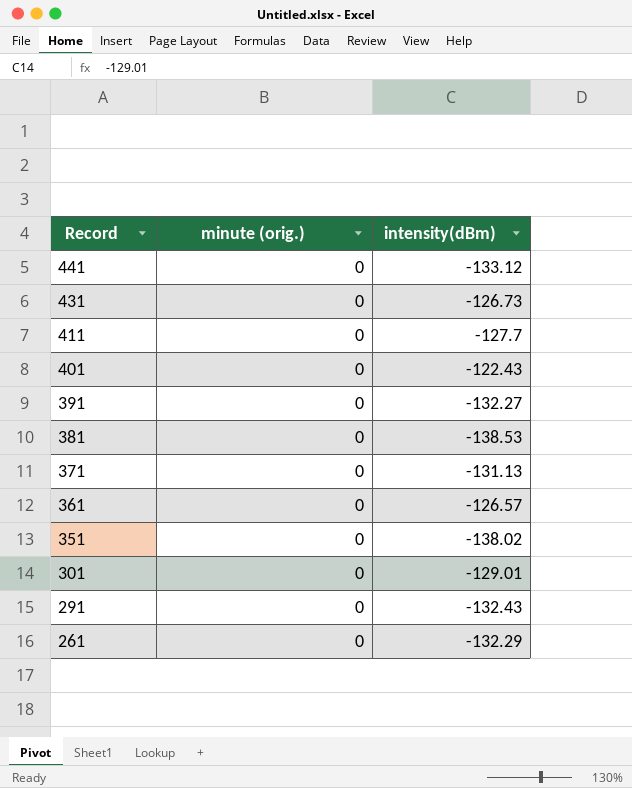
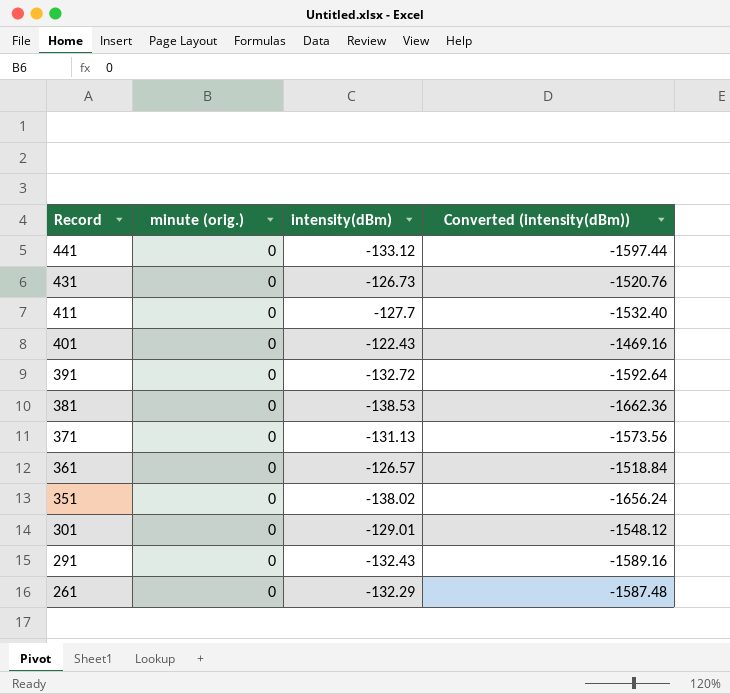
column Converted (intensity(dBm)) | formula: none -> [intensity(dBm)] * 12
391 | intensity(dBm): -132.27 -> -132.72

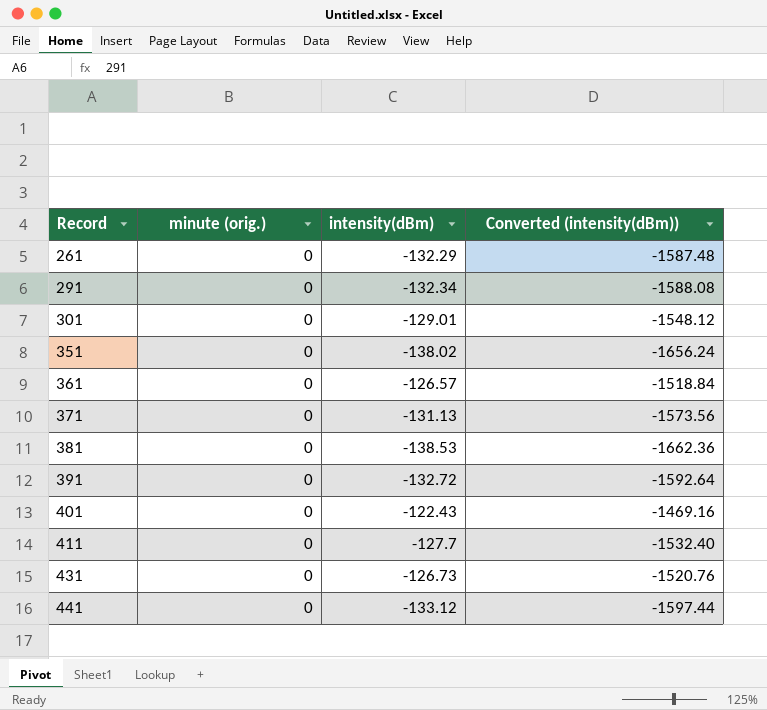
row order: Record descending -> Record ascending
291 | intensity(dBm): -132.43 -> -132.34
291 | Converted (intensity(dBm)): -1589.16 -> -1588.08

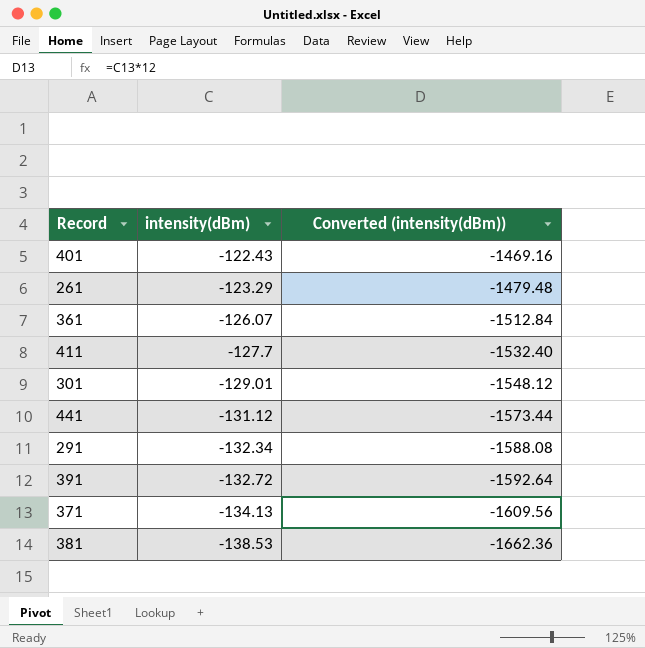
row order: Record ascending -> intensity(dBm) descending
column minute (orig.) | position: 2 -> none
row 351: 0 | -138.02 | -1656.24 -> none
row 431: 0 | -126.73 | -1520.76 -> none
261 | intensity(dBm): -132.29 -> -123.29
261 | Converted (intensity(dBm)): -1587.48 -> -1479.48
361 | intensity(dBm): -126.57 -> -126.07
361 | Converted (intensity(dBm)): -1518.84 -> -1512.84
441 | intensity(dBm): -133.12 -> -131.12
441 | Converted (intensity(dBm)): -1597.44 -> -1573.44
371 | intensity(dBm): -131.13 -> -134.13
371 | Converted (intensity(dBm)): -1573.56 -> -1609.56

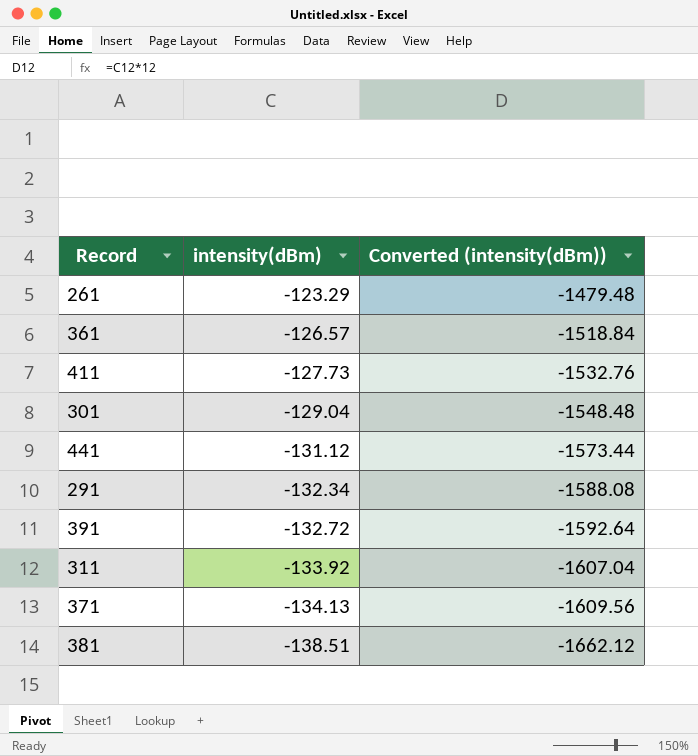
row 401: -122.43 | -1469.16 -> none
361 | intensity(dBm): -126.07 -> -126.57
361 | Converted (intensity(dBm)): -1512.84 -> -1518.84
411 | intensity(dBm): -127.7 -> -127.73
411 | Converted (intensity(dBm)): -1532.40 -> -1532.76
301 | intensity(dBm): -129.01 -> -129.04
301 | Converted (intensity(dBm)): -1548.12 -> -1548.48
row 311: none -> -133.92 | -1607.04
381 | intensity(dBm): -138.53 -> -138.51
381 | Converted (intensity(dBm)): -1662.36 -> -1662.12

